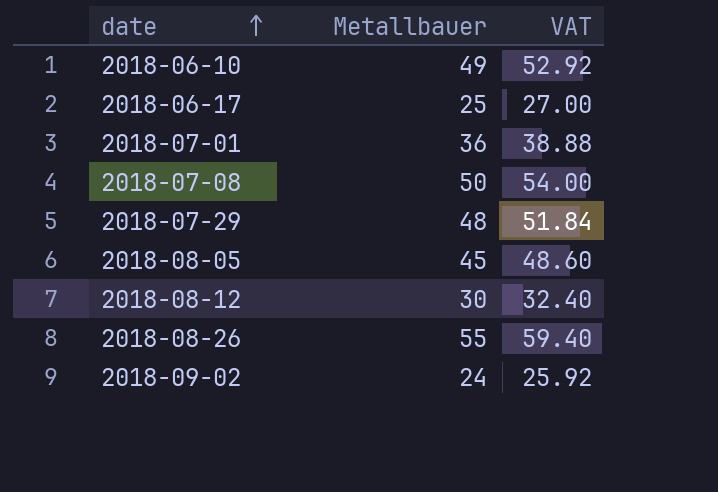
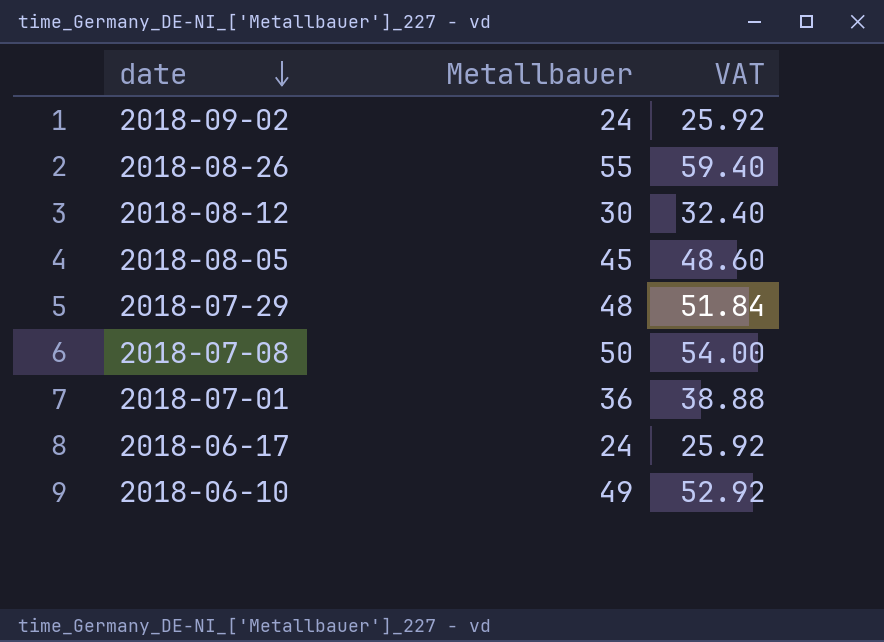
row order: date ascending -> date descending
2018-06-17 | Metallbauer: 25 -> 24
2018-06-17 | VAT: 27.00 -> 25.92

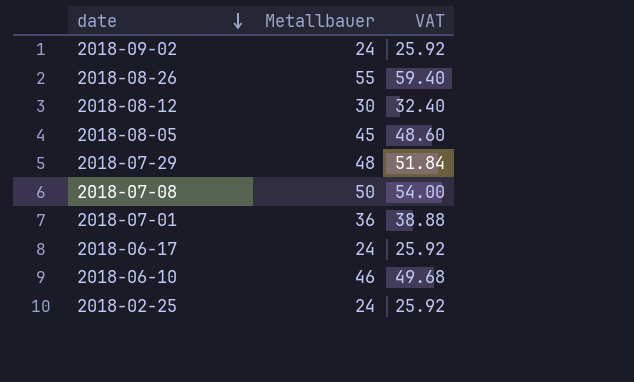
2018-06-10 | Metallbauer: 49 -> 46
2018-06-10 | VAT: 52.92 -> 49.68
row 2018-02-25: none -> 24 | 25.92

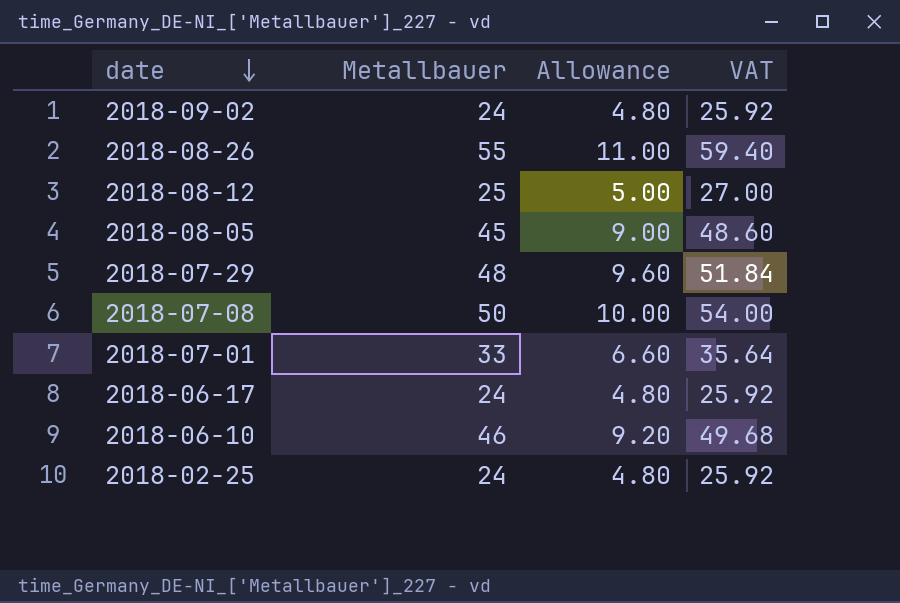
column Allowance | formula: none -> [Metallbauer] * 0.2
2018-08-12 | Metallbauer: 30 -> 25
2018-08-12 | VAT: 32.40 -> 27.00
2018-07-01 | Metallbauer: 36 -> 33
2018-07-01 | VAT: 38.88 -> 35.64

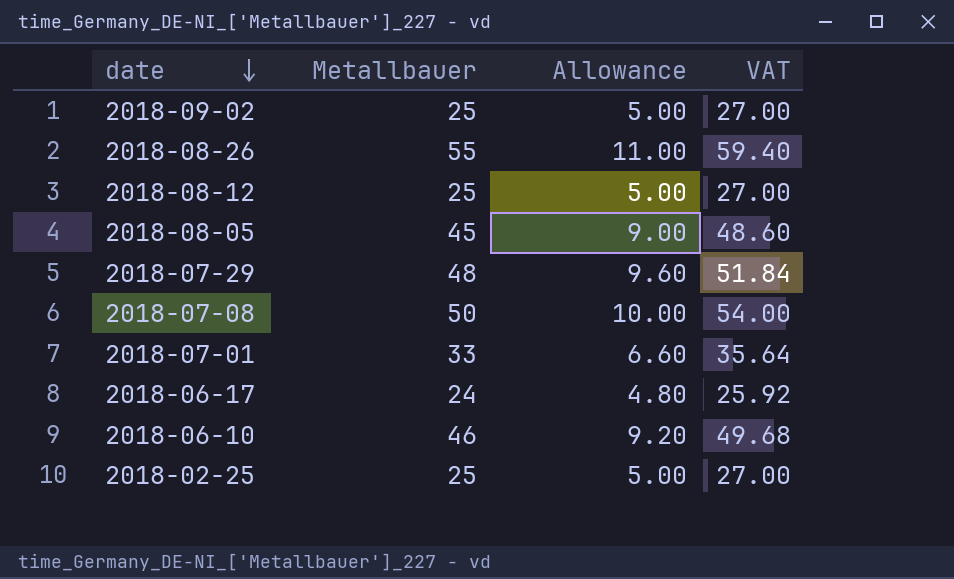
2018-09-02 | Metallbauer: 24 -> 25
2018-09-02 | Allowance: 4.80 -> 5.00
2018-09-02 | VAT: 25.92 -> 27.00
2018-02-25 | Metallbauer: 24 -> 25
2018-02-25 | Allowance: 4.80 -> 5.00
2018-02-25 | VAT: 25.92 -> 27.00

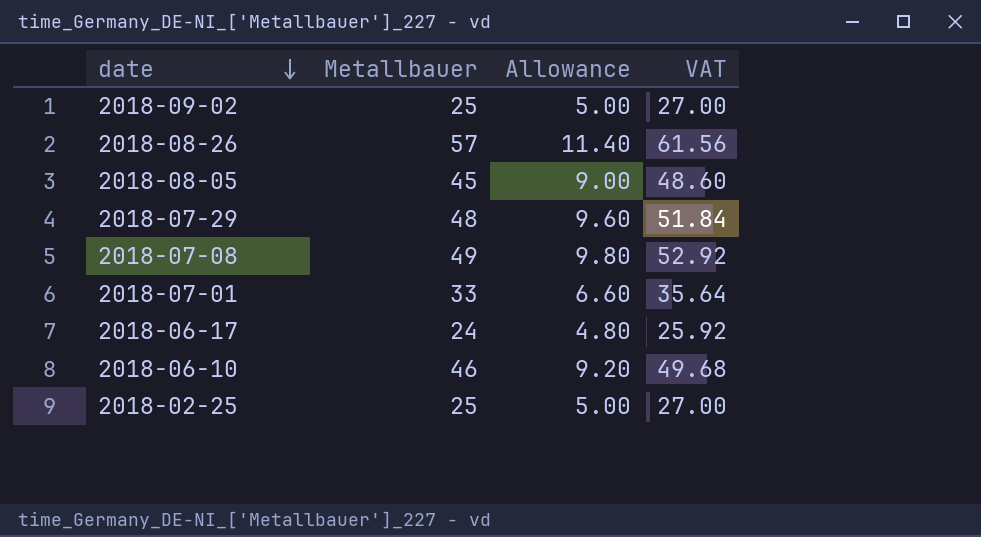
row 2018-08-12: 25 | 5.00 | 27.00 -> none
2018-08-26 | Metallbauer: 55 -> 57
2018-08-26 | Allowance: 11.00 -> 11.40
2018-08-26 | VAT: 59.40 -> 61.56
2018-07-08 | Metallbauer: 50 -> 49
2018-07-08 | Allowance: 10.00 -> 9.80
2018-07-08 | VAT: 54.00 -> 52.92

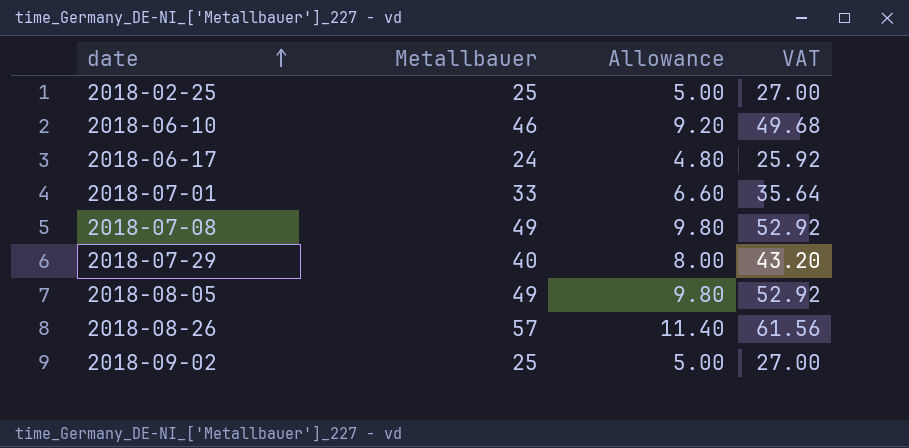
row order: date descending -> date ascending
2018-07-29 | Metallbauer: 48 -> 40
2018-07-29 | Allowance: 9.60 -> 8.00
2018-07-29 | VAT: 51.84 -> 43.20
2018-08-05 | Metallbauer: 45 -> 49
2018-08-05 | Allowance: 9.00 -> 9.80
2018-08-05 | VAT: 48.60 -> 52.92

